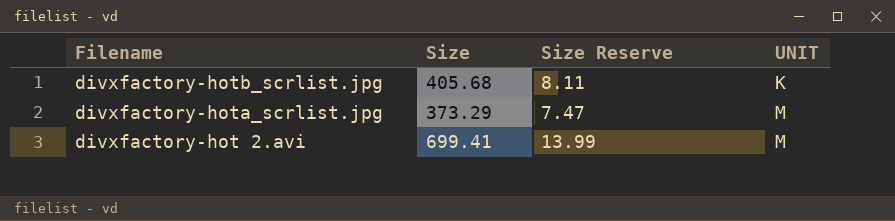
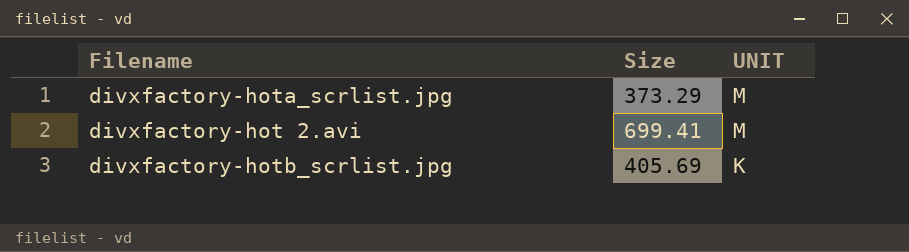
row order: Filename descending -> UNIT descending
column Size Reserve | formula: [Size] * 0.02 -> none
divxfactory-hotb_scrlist.jpg | Size: 405.68 -> 405.69

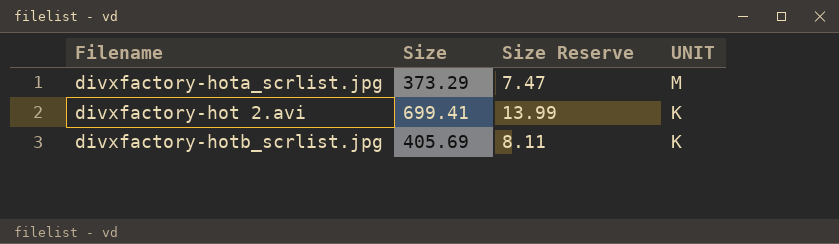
column Size Reserve | formula: none -> [Size] * 0.02
divxfactory-hot 2.avi | UNIT: M -> K

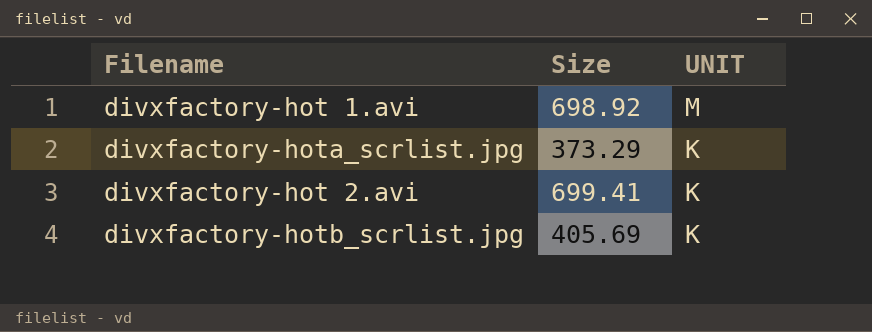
column Size Reserve | formula: [Size] * 0.02 -> none
row divxfactory-hot 1.avi: none -> 698.92 | M
divxfactory-hota_scrlist.jpg | UNIT: M -> K

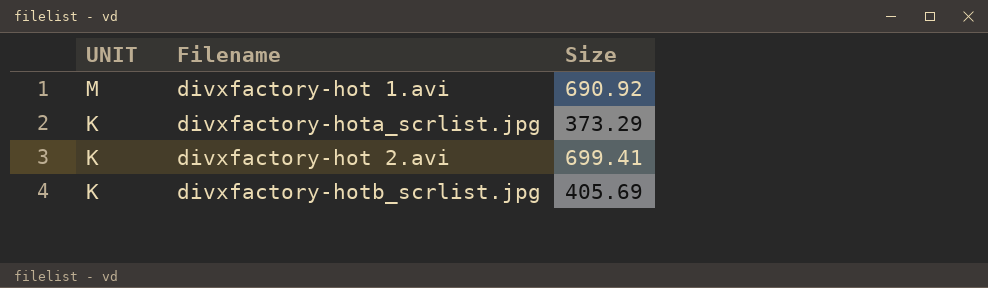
column UNIT | position: 3 -> 1
divxfactory-hot 1.avi | Size: 698.92 -> 690.92

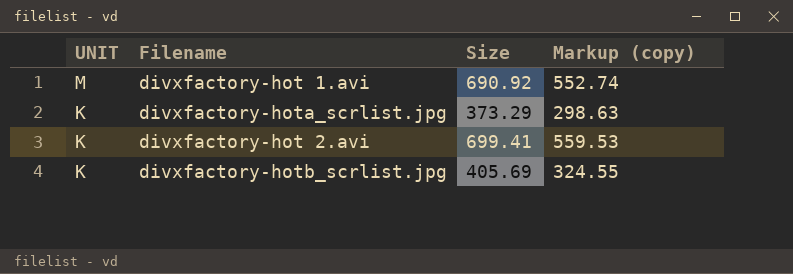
column Markup (copy) | formula: none -> [Size] * 0.8

